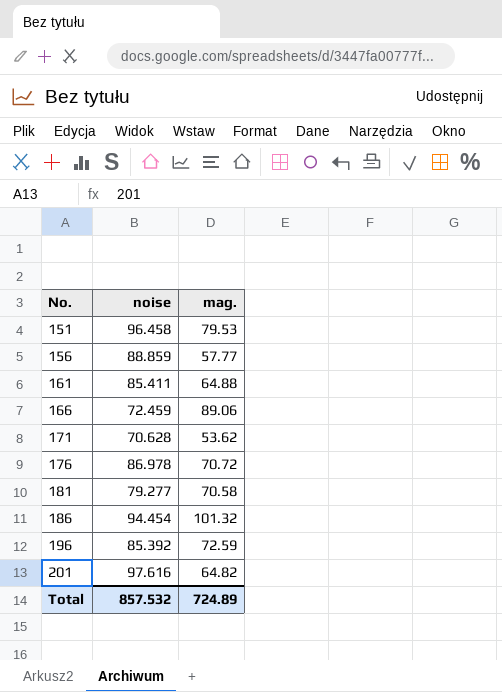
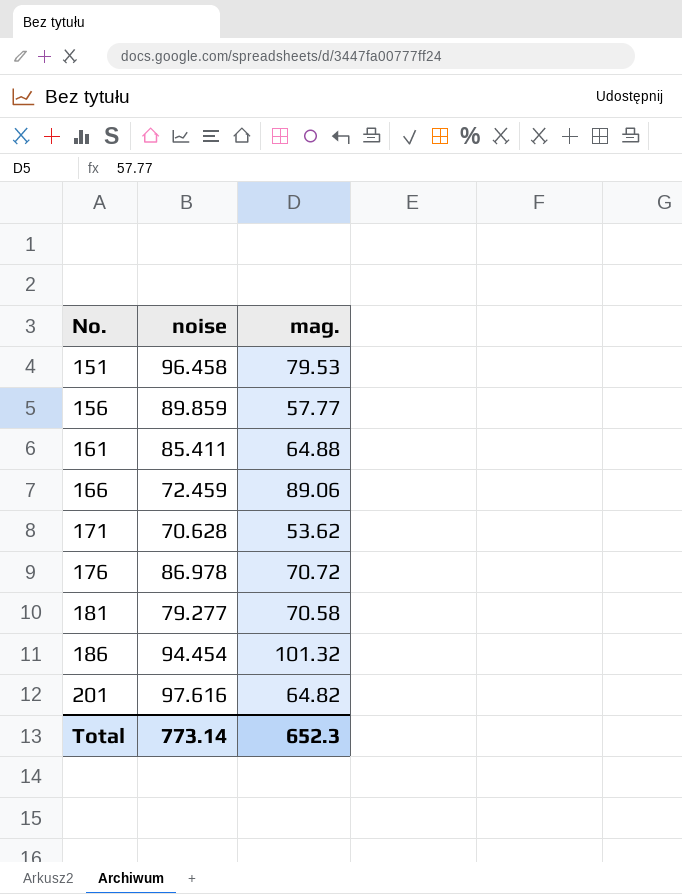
row 196: 85.392 | 72.59 -> none
156 | noise: 88.859 -> 89.859
Total | noise: 857.532 -> 773.14
Total | mag.: 724.89 -> 652.3

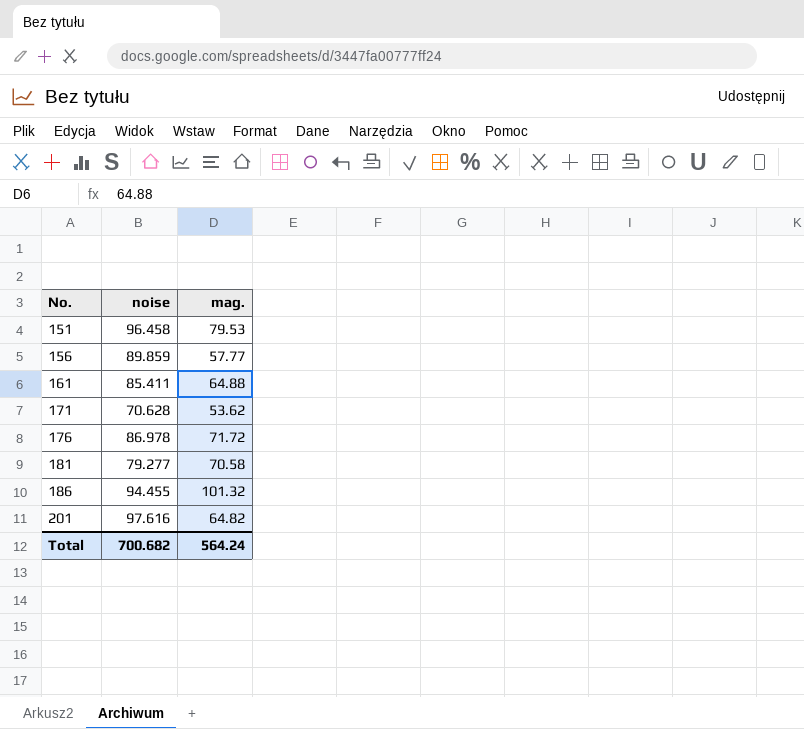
row 166: 72.459 | 89.06 -> none
176 | mag.: 70.72 -> 71.72
186 | noise: 94.454 -> 94.455
Total | noise: 773.14 -> 700.682
Total | mag.: 652.3 -> 564.24

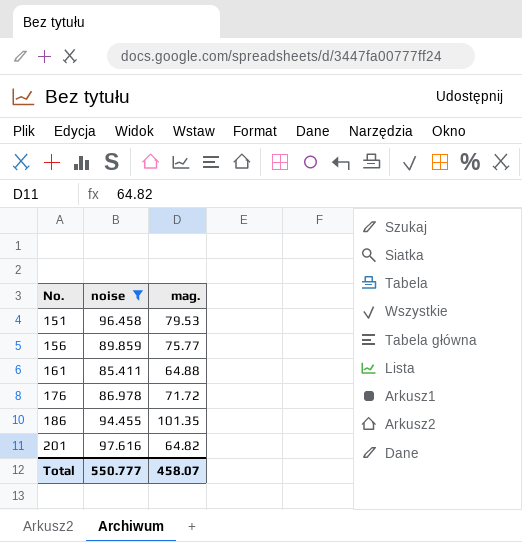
filter: none -> noise >= 85.411
156 | mag.: 57.77 -> 75.77
186 | mag.: 101.32 -> 101.35
Total | noise: 700.682 -> 550.777
Total | mag.: 564.24 -> 458.07

